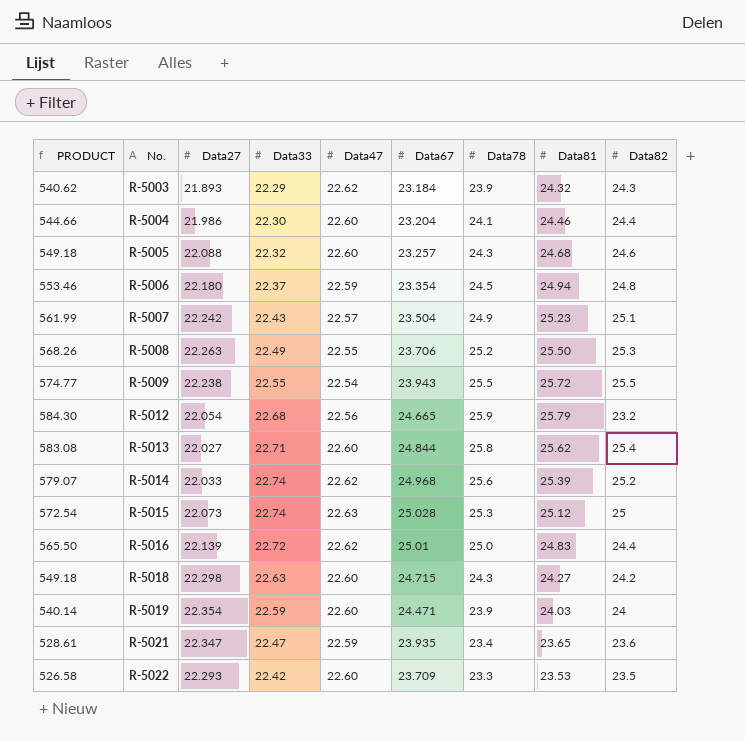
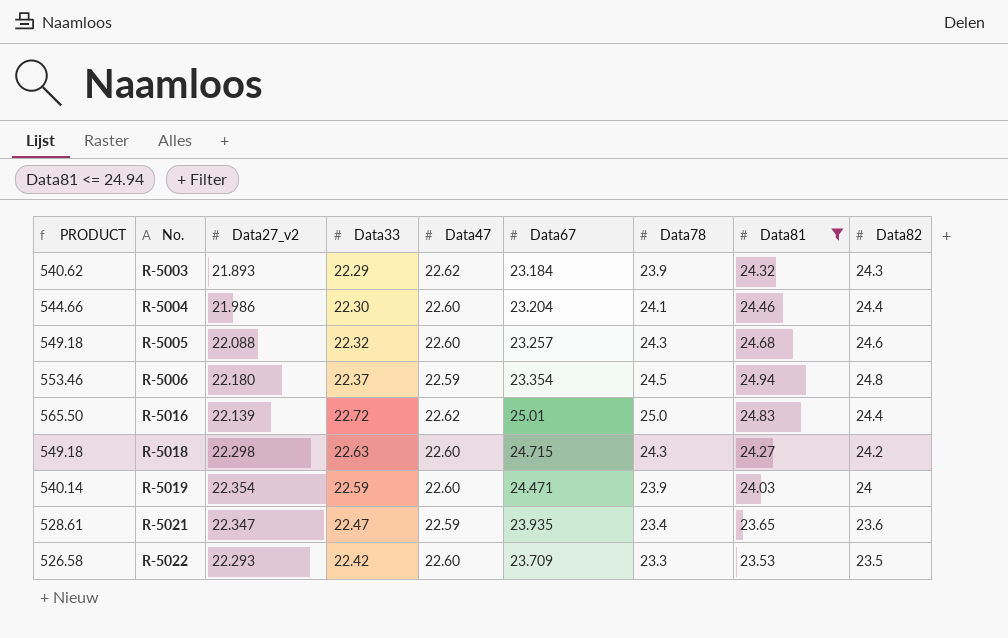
filter: none -> Data81 <= 24.94
column name: Data27 -> Data27_v2

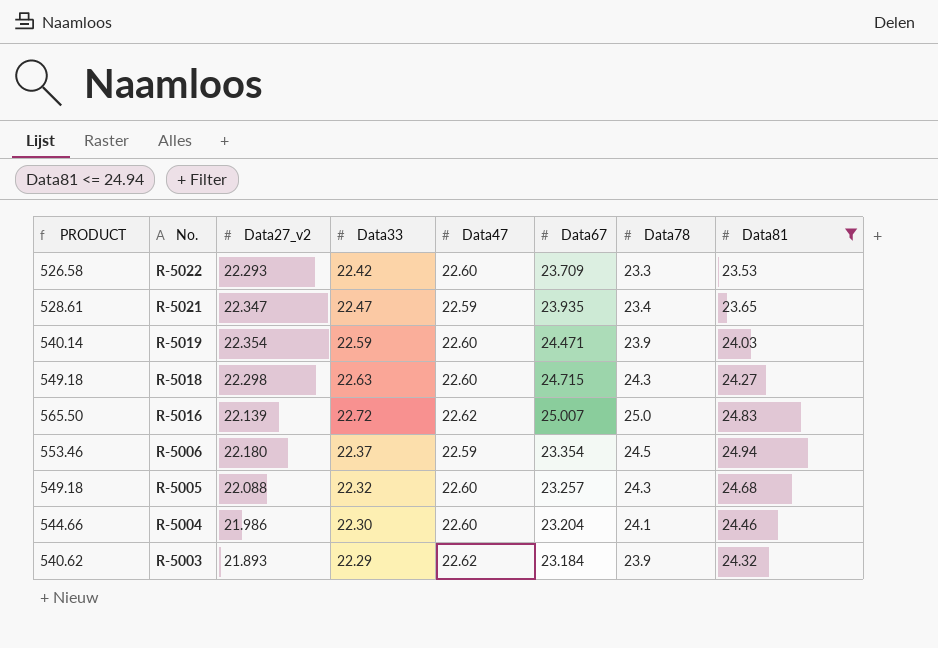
row order: No. ascending -> No. descending
column Data82 | position: 9 -> none
R-5016 | Data67: 25.01 -> 25.007

